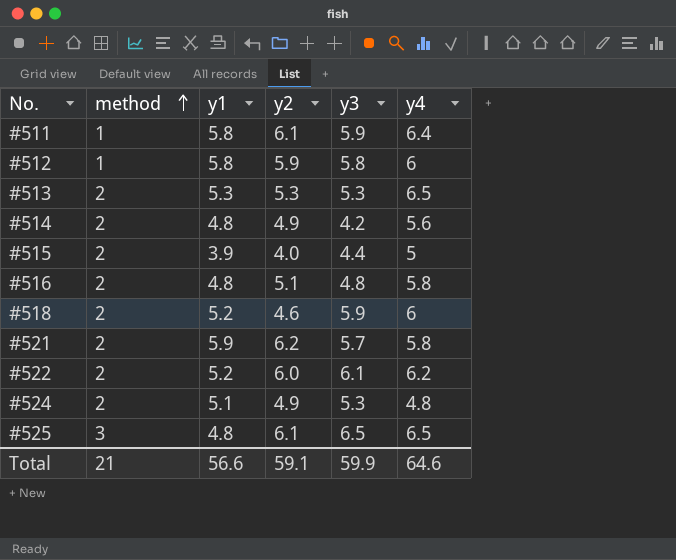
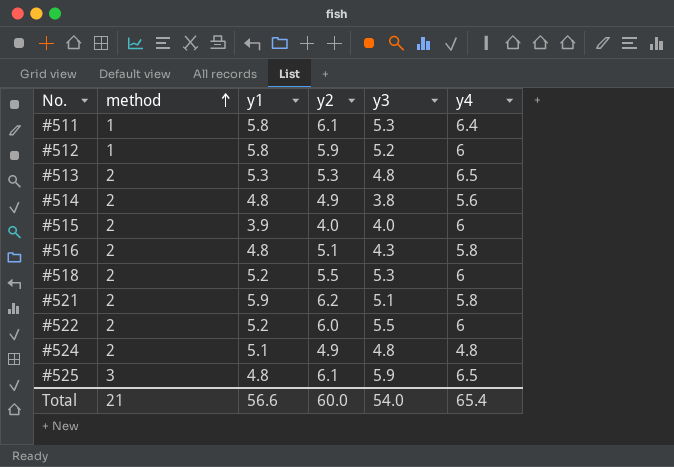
#511 | y3: 5.9 -> 5.3
#512 | y3: 5.8 -> 5.2
#513 | y3: 5.3 -> 4.8
#514 | y3: 4.2 -> 3.8
#515 | y3: 4.4 -> 4.0
#515 | y4: 5 -> 6
#516 | y3: 4.8 -> 4.3
#518 | y2: 4.6 -> 5.5
#518 | y3: 5.9 -> 5.3
#521 | y3: 5.7 -> 5.1
#522 | y3: 6.1 -> 5.5
#522 | y4: 6.2 -> 6
#524 | y3: 5.3 -> 4.8
#525 | y3: 6.5 -> 5.9
Total | y2: 59.1 -> 60.0
Total | y3: 59.9 -> 54.0
Total | y4: 64.6 -> 65.4

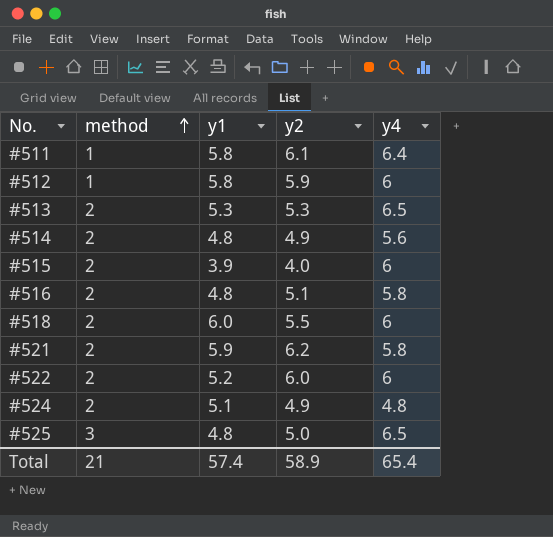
column y3 | position: 5 -> none
#518 | y1: 5.2 -> 6.0
#525 | y2: 6.1 -> 5.0
Total | y1: 56.6 -> 57.4
Total | y2: 60.0 -> 58.9

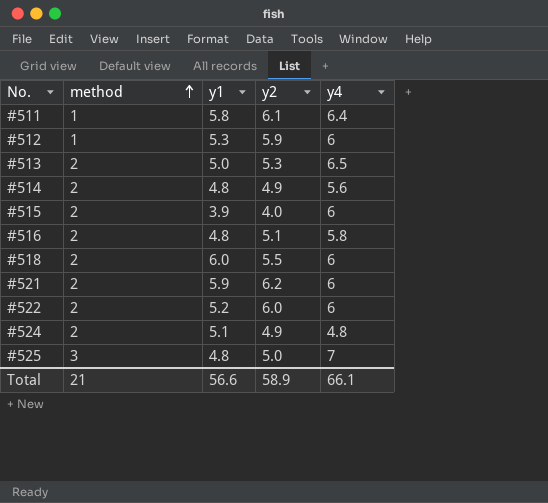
#512 | y1: 5.8 -> 5.3
#513 | y1: 5.3 -> 5.0
#521 | y4: 5.8 -> 6
#525 | y4: 6.5 -> 7
Total | y1: 57.4 -> 56.6
Total | y4: 65.4 -> 66.1

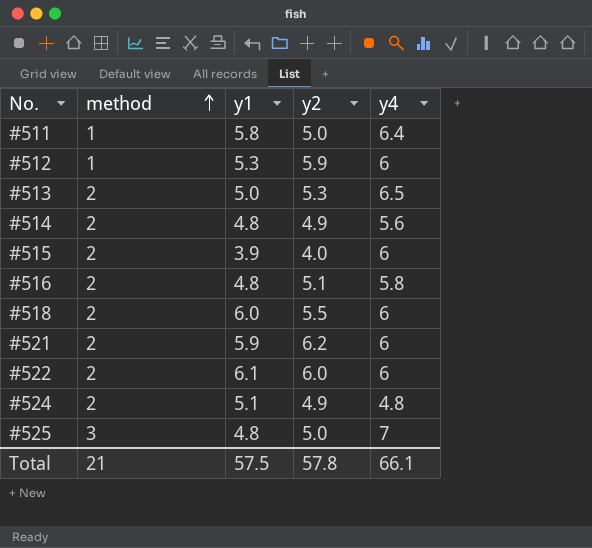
#511 | y2: 6.1 -> 5.0
#522 | y1: 5.2 -> 6.1
Total | y1: 56.6 -> 57.5
Total | y2: 58.9 -> 57.8

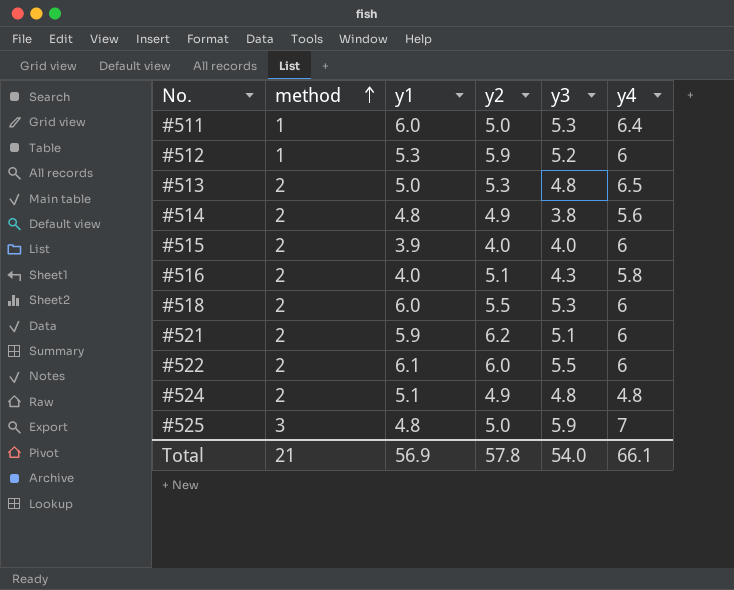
column y3 | position: none -> 5
#511 | y1: 5.8 -> 6.0
#516 | y1: 4.8 -> 4.0
Total | y1: 57.5 -> 56.9

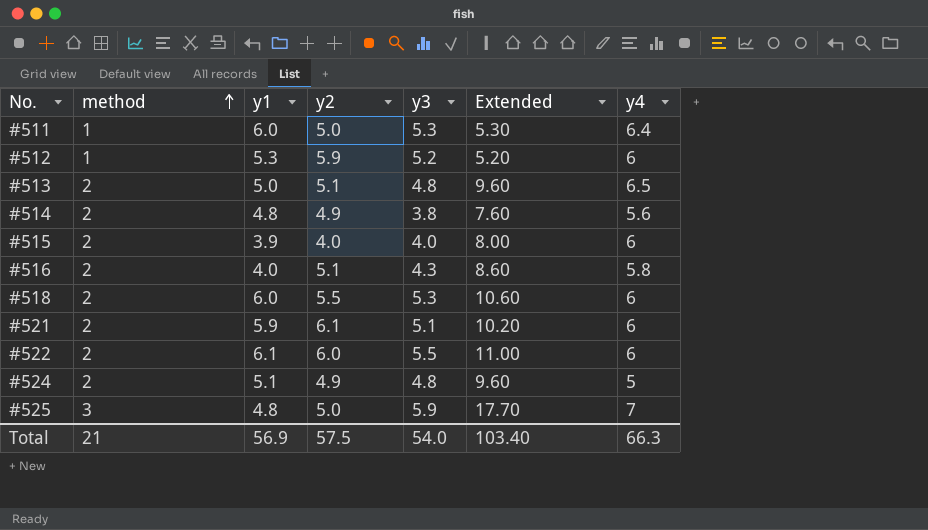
column Extended | formula: none -> [method] * [y3]
#513 | y2: 5.3 -> 5.1
#521 | y2: 6.2 -> 6.1
#524 | y4: 4.8 -> 5
Total | y2: 57.8 -> 57.5
Total | y4: 66.1 -> 66.3

